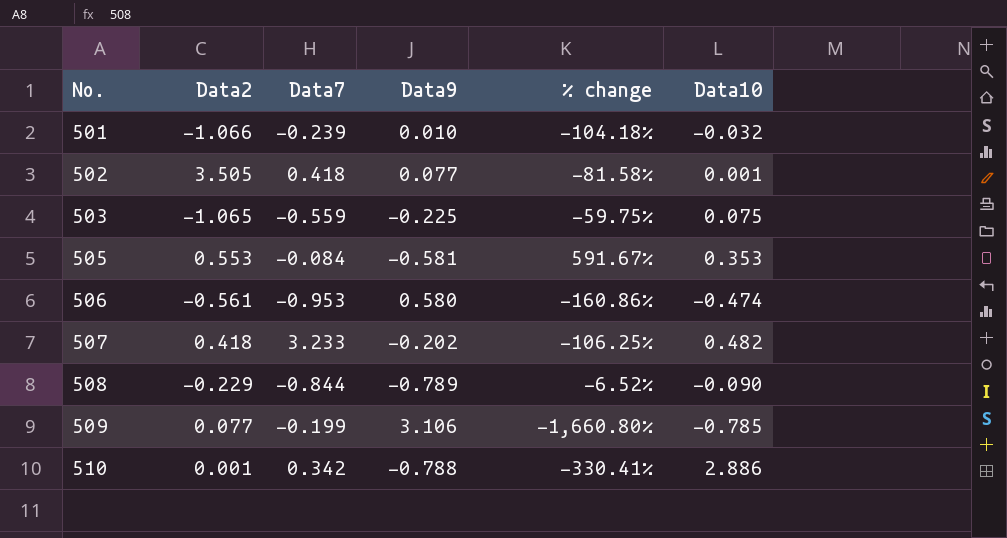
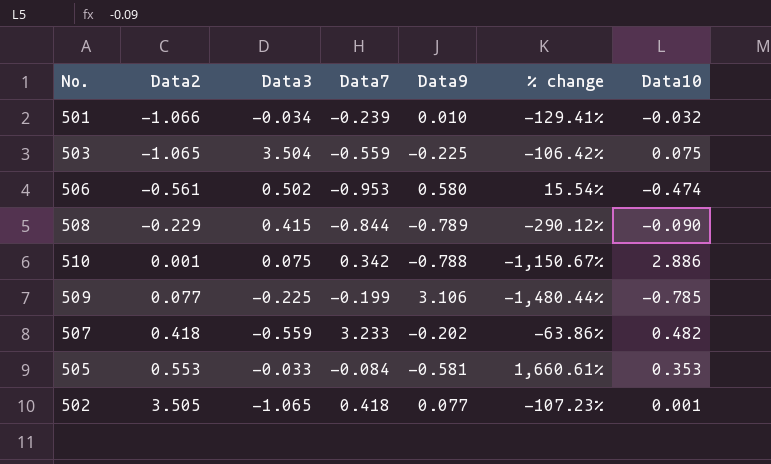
row order: No. ascending -> Data2 ascending
column Data3 | position: none -> 3
column % change | formula: ([Data9] - [Data7]) / [Data7] -> ([Data9] - [Data3]) / [Data3]

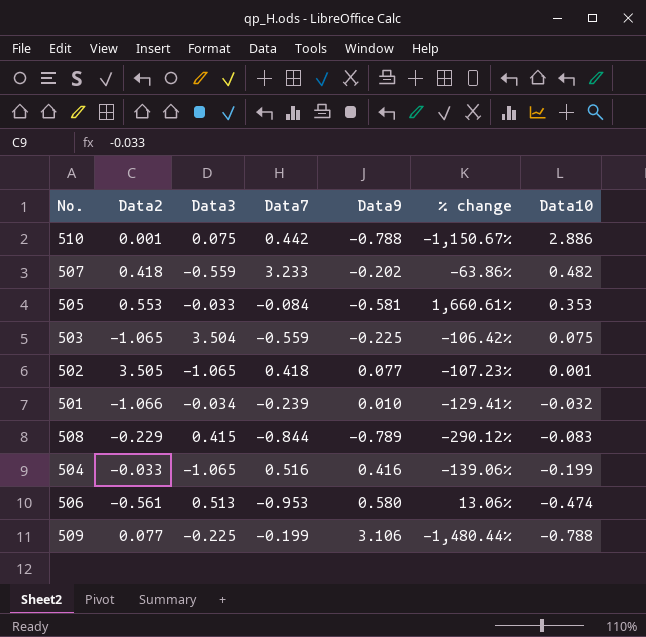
row order: Data2 ascending -> Data10 descending
510 | Data7: 0.342 -> 0.442
508 | Data10: -0.090 -> -0.083
row 504: none -> -0.033 | -1.065 | 0.516 | 0.416 | -139.06% | -0.199
506 | Data3: 0.502 -> 0.513
506 | % change: 15.54% -> 13.06%
509 | Data10: -0.785 -> -0.788

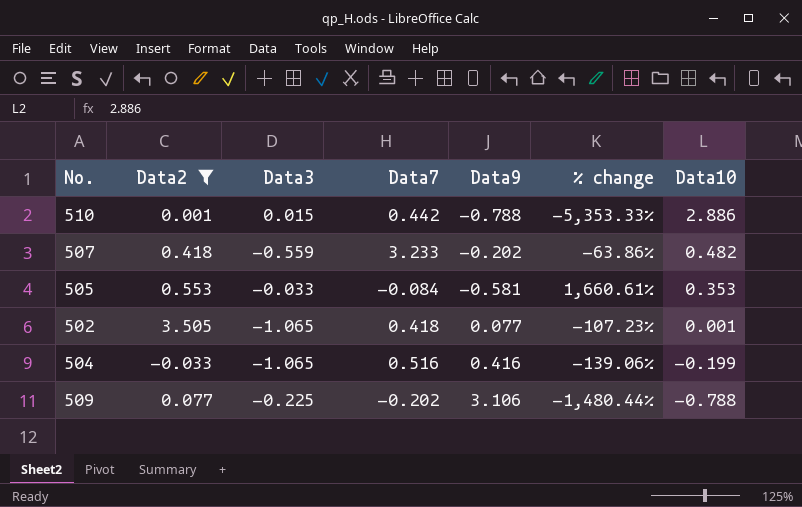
filter: none -> Data2 >= -0.033
510 | Data3: 0.075 -> 0.015
510 | % change: -1,150.67% -> -5,353.33%
509 | Data7: -0.199 -> -0.202

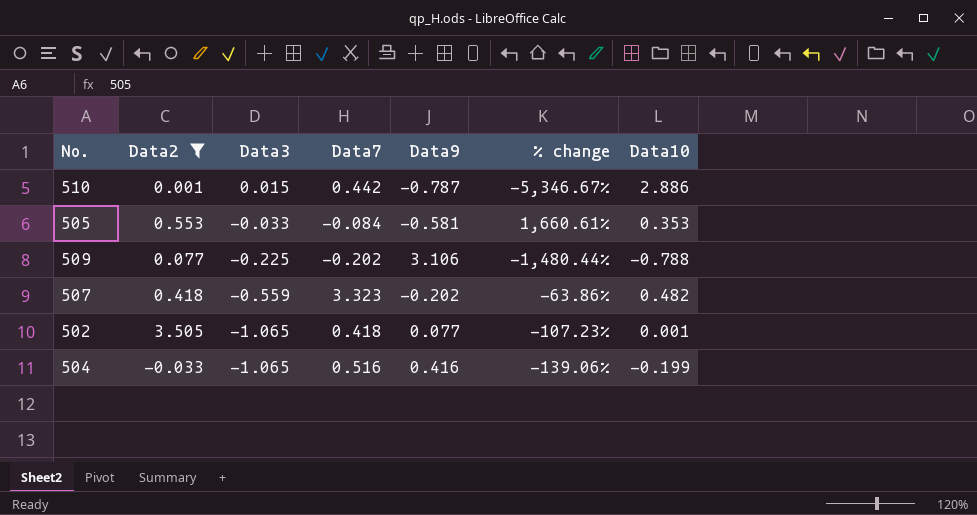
row order: Data10 descending -> Data3 descending
510 | Data9: -0.788 -> -0.787
510 | % change: -5,353.33% -> -5,346.67%
507 | Data7: 3.233 -> 3.323

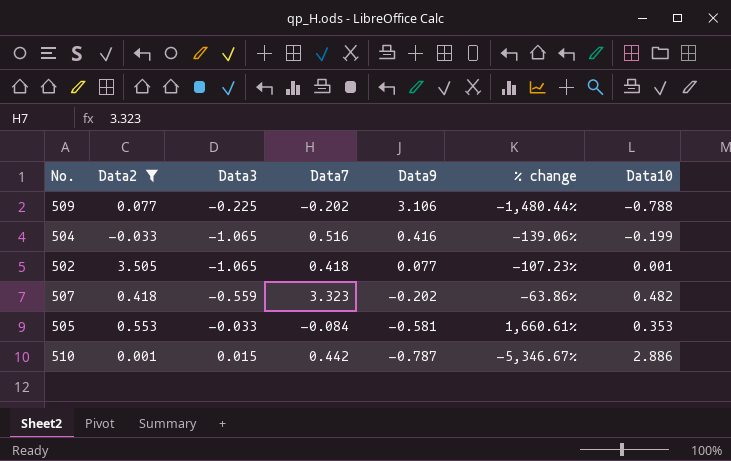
row order: Data3 descending -> Data9 descending

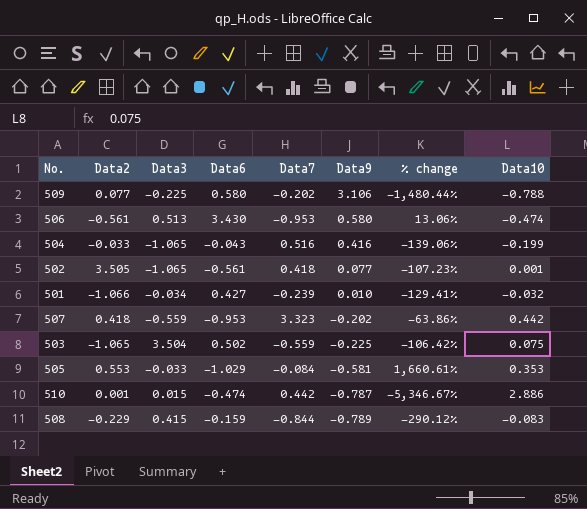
filter: Data2 >= -0.033 -> none
column Data6 | position: none -> 4
507 | Data10: 0.482 -> 0.442

